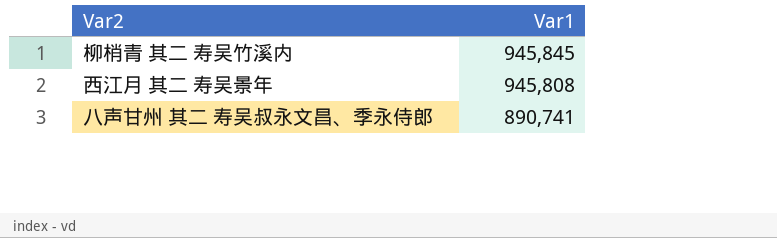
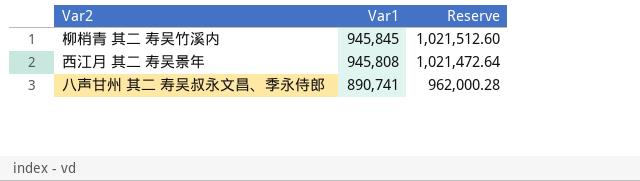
column Reserve | formula: none -> [Var1] * 1.08

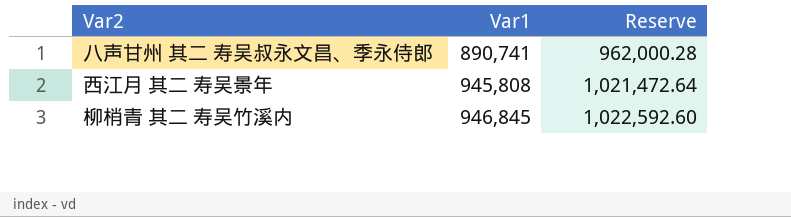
row order: Var1 descending -> Var1 ascending
柳梢青 其二 寿吴竹溪内 | Var1: 945,845 -> 946,845
柳梢青 其二 寿吴竹溪内 | Reserve: 1,021,512.60 -> 1,022,592.60

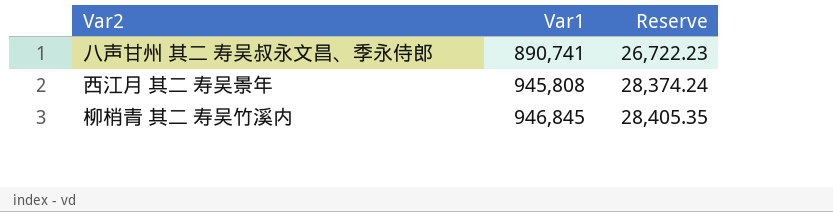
column Reserve | formula: [Var1] * 1.08 -> [Var1] * 0.03

